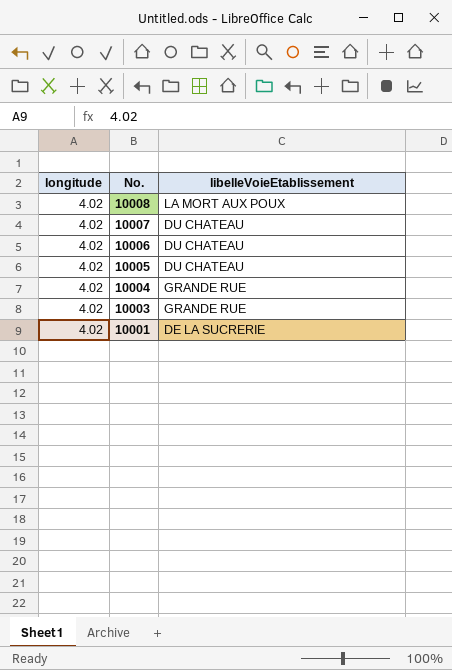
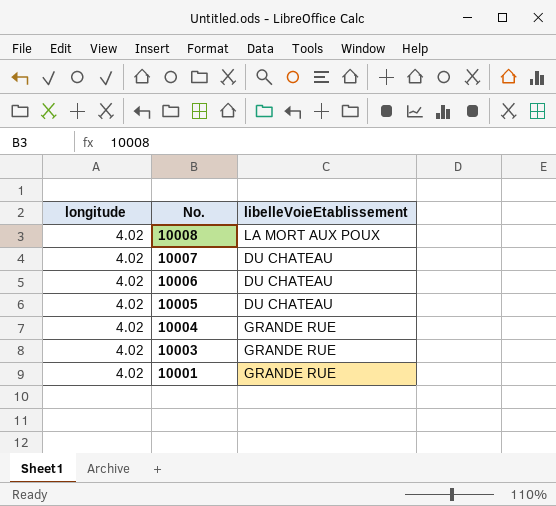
10001 | libelleVoieEtablissement: DE LA SUCRERIE -> GRANDE RUE

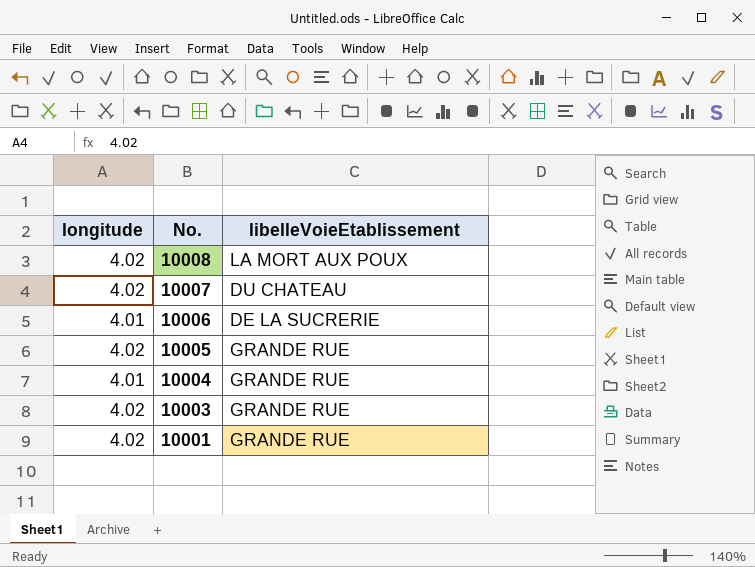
10006 | longitude: 4.02 -> 4.01
10006 | libelleVoieEtablissement: DU CHATEAU -> DE LA SUCRERIE
10005 | libelleVoieEtablissement: DU CHATEAU -> GRANDE RUE
10004 | longitude: 4.02 -> 4.01

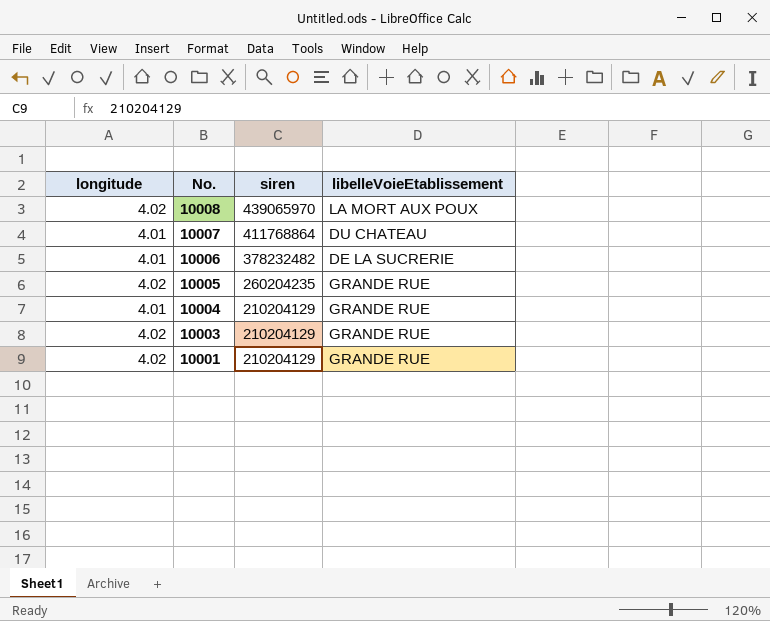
column siren | position: none -> 3
10007 | longitude: 4.02 -> 4.01

